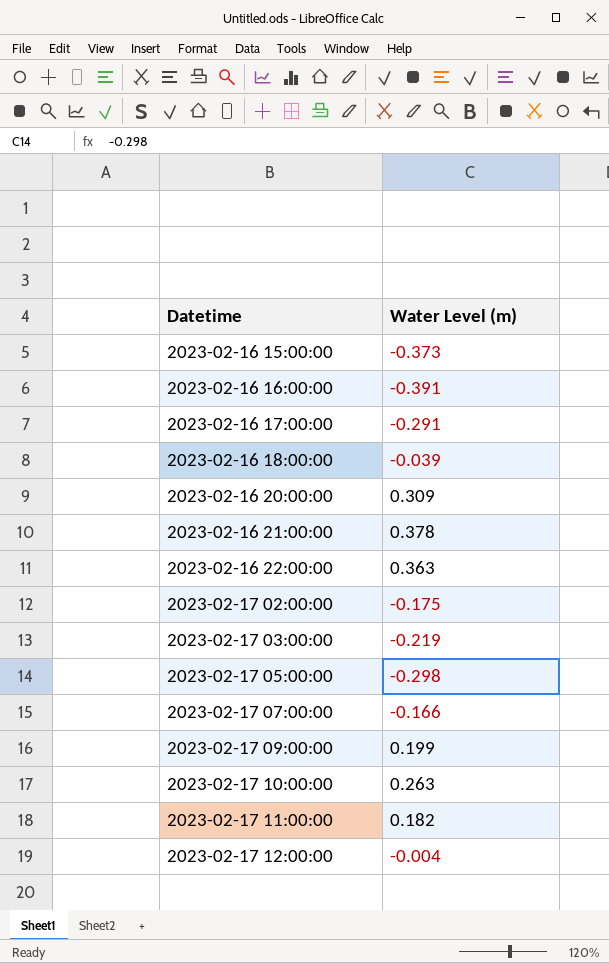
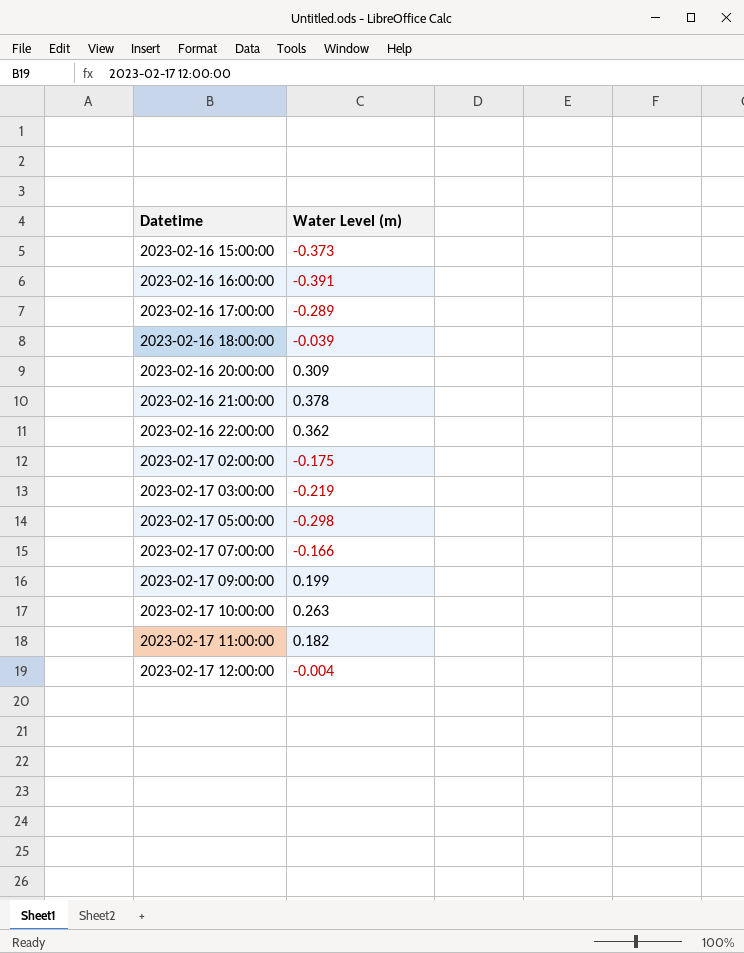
2023-02-16 17:00:00 | Water Level (m): -0.291 -> -0.289
2023-02-16 22:00:00 | Water Level (m): 0.363 -> 0.362

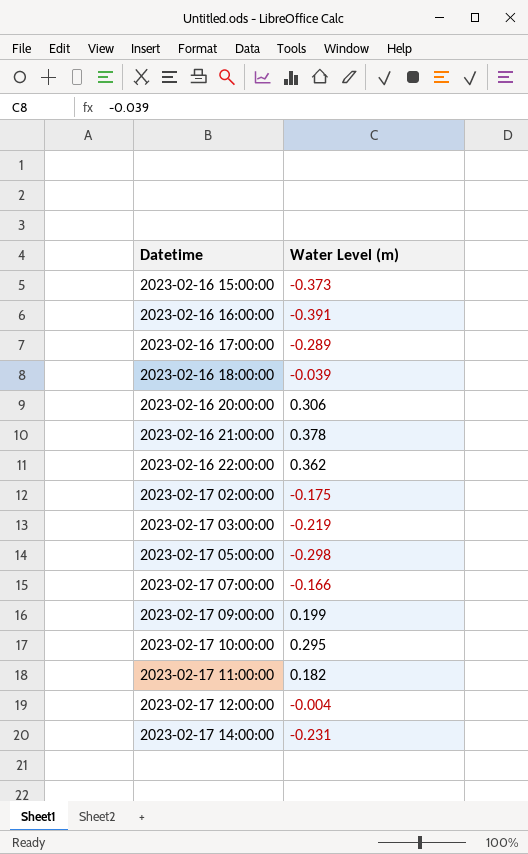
2023-02-16 20:00:00 | Water Level (m): 0.309 -> 0.306
2023-02-17 10:00:00 | Water Level (m): 0.263 -> 0.295
row 2023-02-17 14:00:00: none -> -0.231

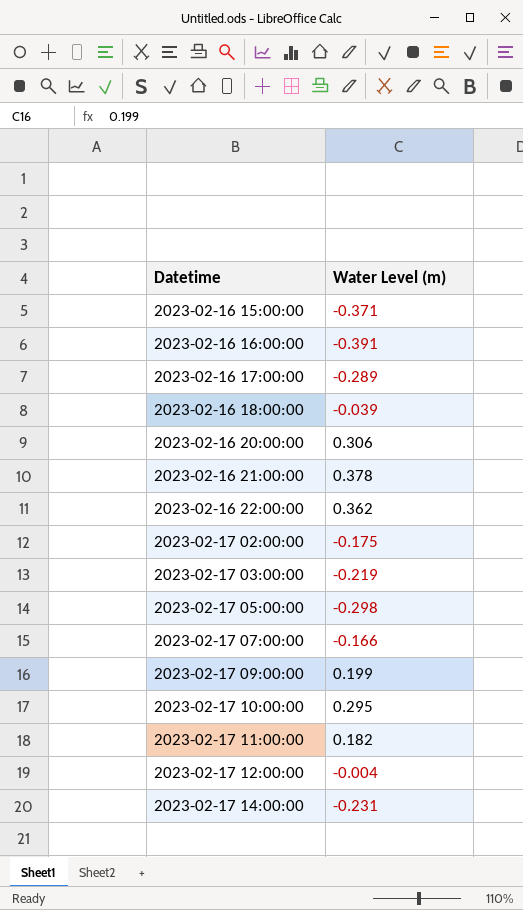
2023-02-16 15:00:00 | Water Level (m): -0.373 -> -0.371

